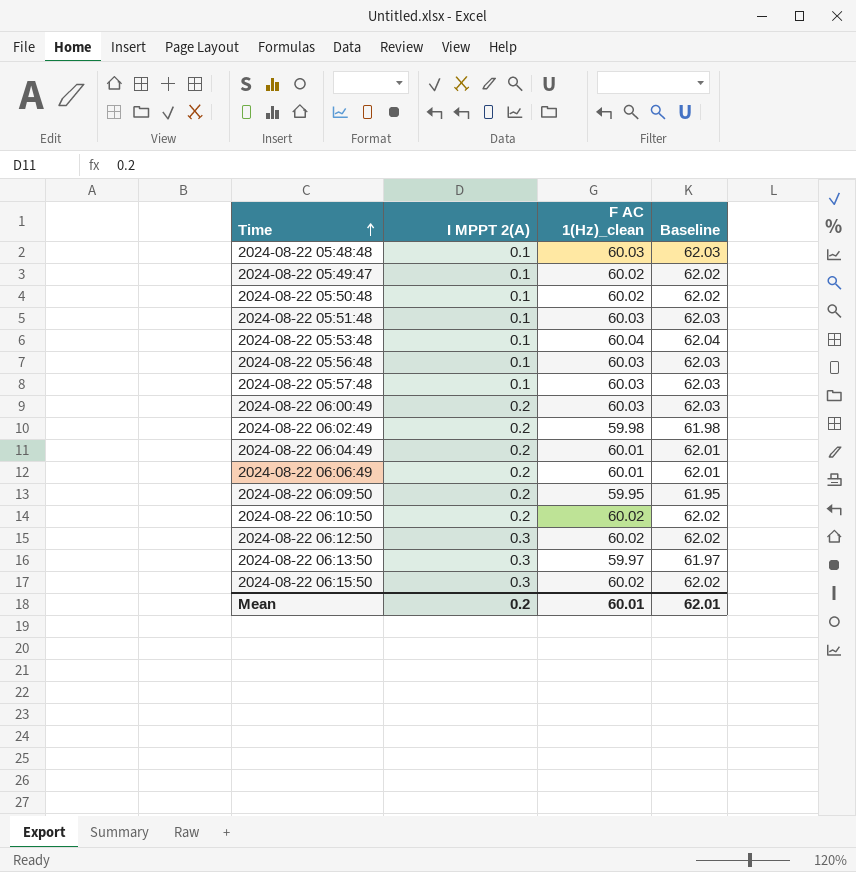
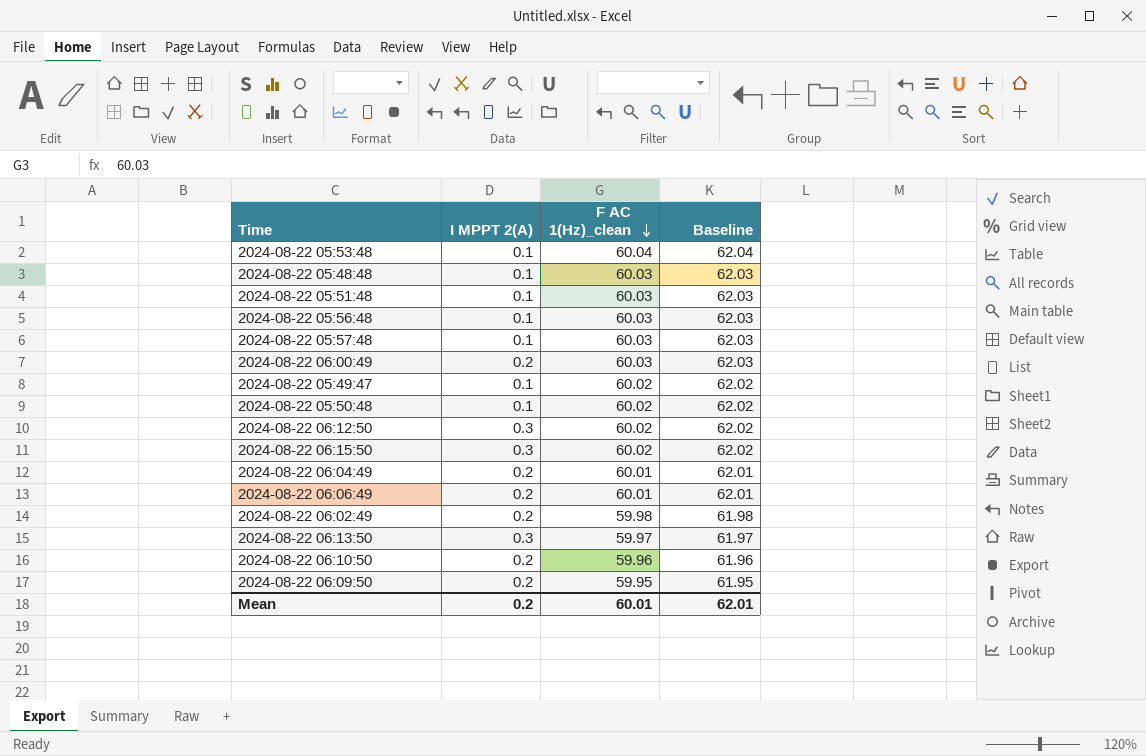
row order: Time ascending -> F AC 1(Hz)_clean descending
2024-08-22 06:10:50 | F AC 1(Hz)_clean: 60.02 -> 59.96
2024-08-22 06:10:50 | Baseline: 62.02 -> 61.96

